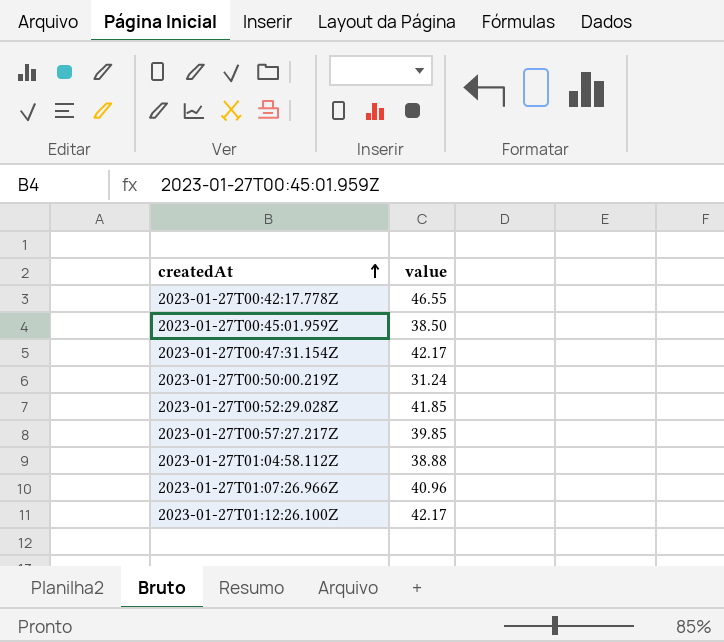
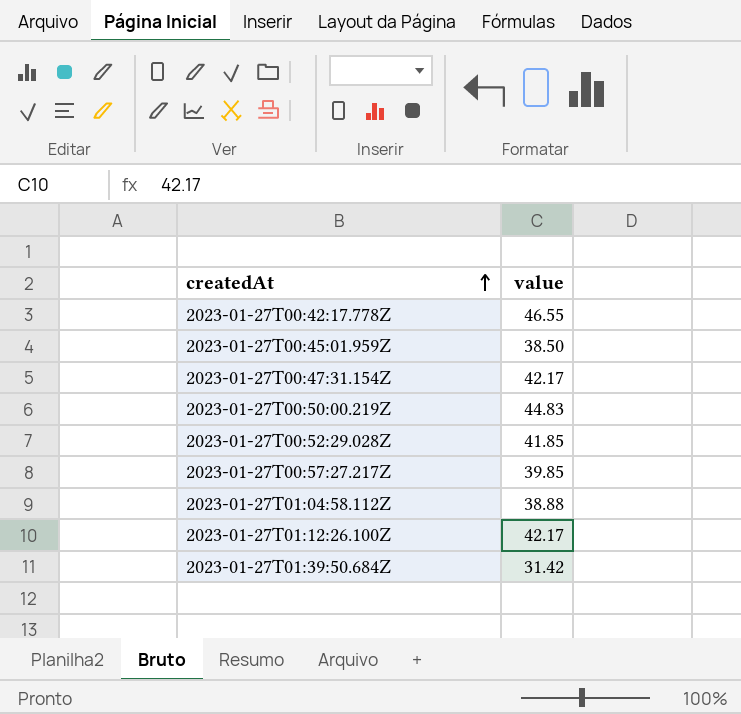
row 2023-01-27T01:07:26.966Z: 40.96 -> none
2023-01-27T00:50:00.219Z | value: 31.24 -> 44.83
row 2023-01-27T01:39:50.684Z: none -> 31.42

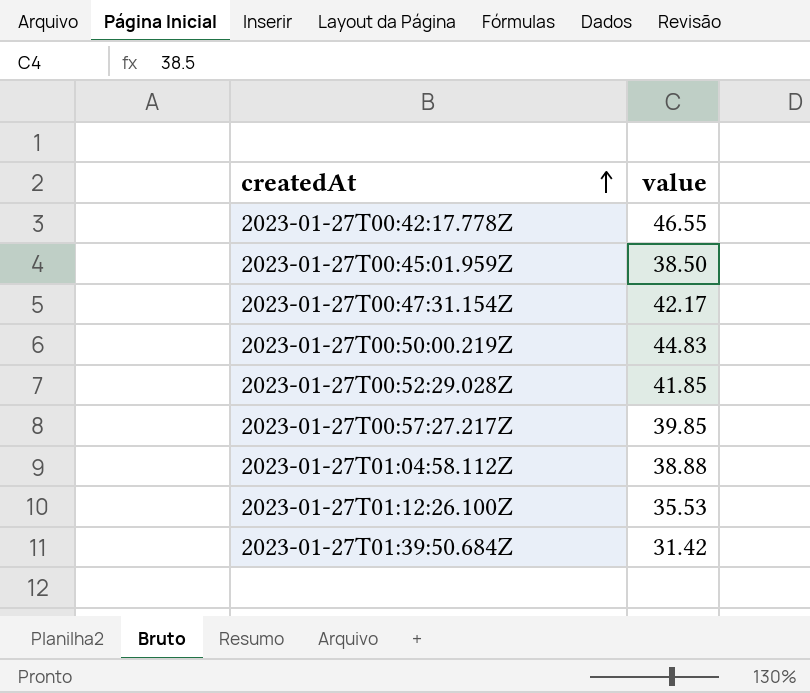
2023-01-27T01:12:26.100Z | value: 42.17 -> 35.53

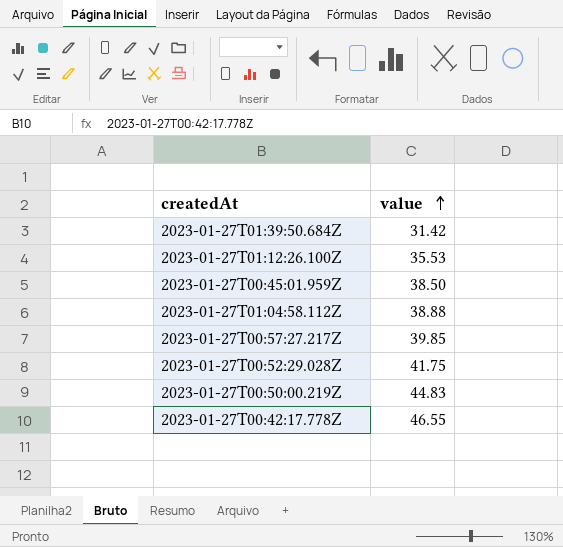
row order: createdAt ascending -> value ascending
row 2023-01-27T00:47:31.154Z: 42.17 -> none
2023-01-27T00:52:29.028Z | value: 41.85 -> 41.75

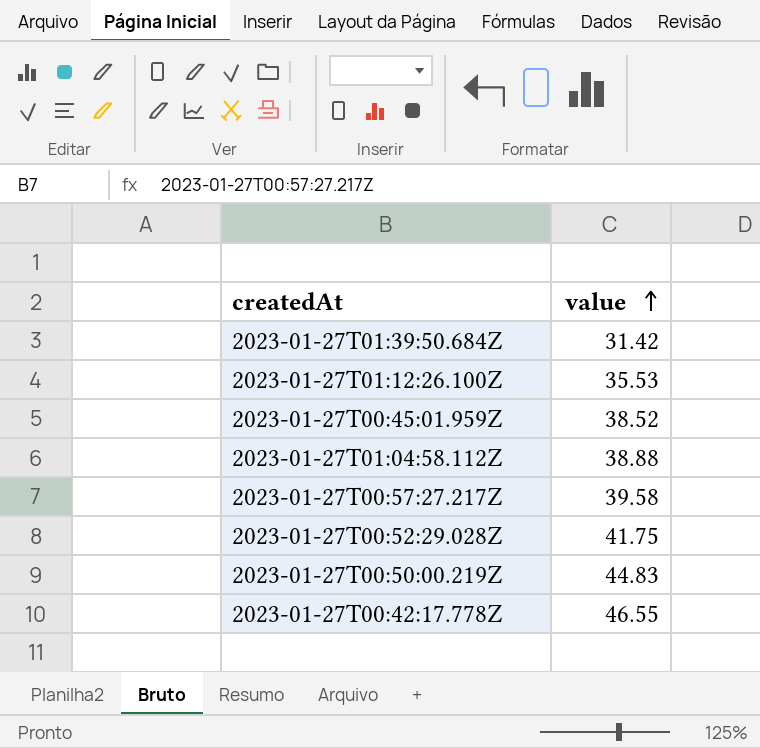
2023-01-27T00:45:01.959Z | value: 38.50 -> 38.52
2023-01-27T00:57:27.217Z | value: 39.85 -> 39.58

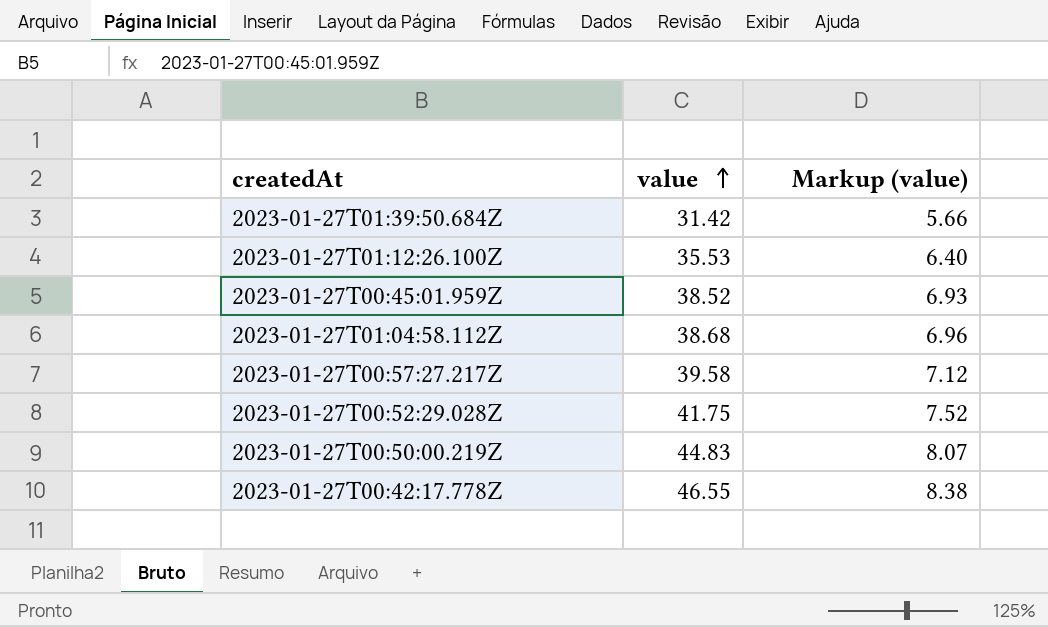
column Markup (value) | formula: none -> [value] * 0.18
2023-01-27T01:04:58.112Z | value: 38.88 -> 38.68

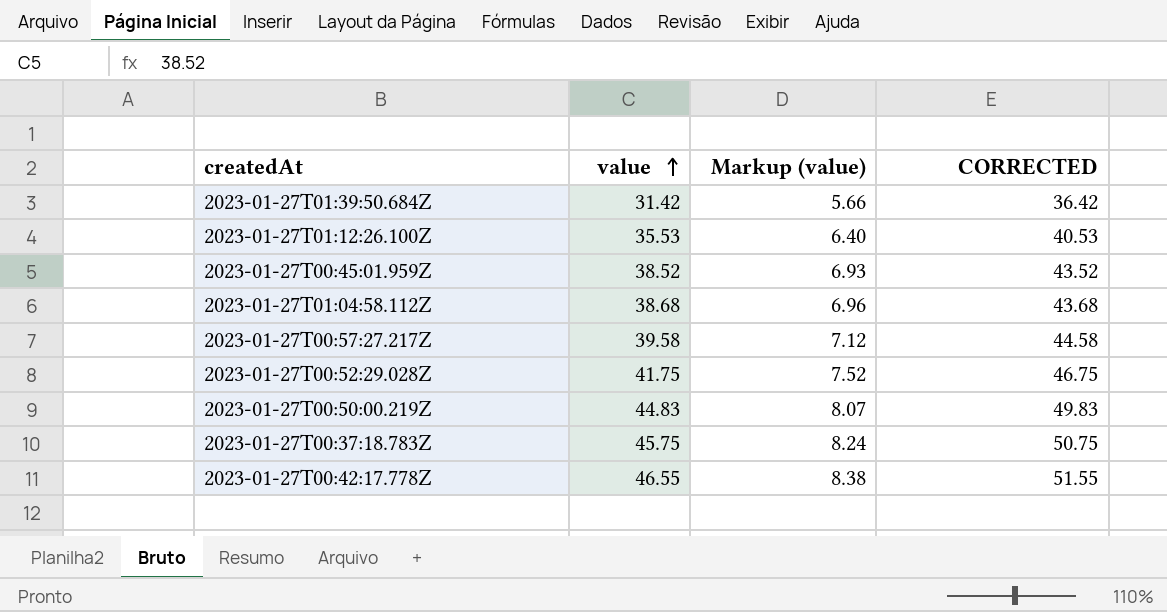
column CORRECTED | formula: none -> [value] + 5
row 2023-01-27T00:37:18.783Z: none -> 45.75 | 8.24 | 50.75

